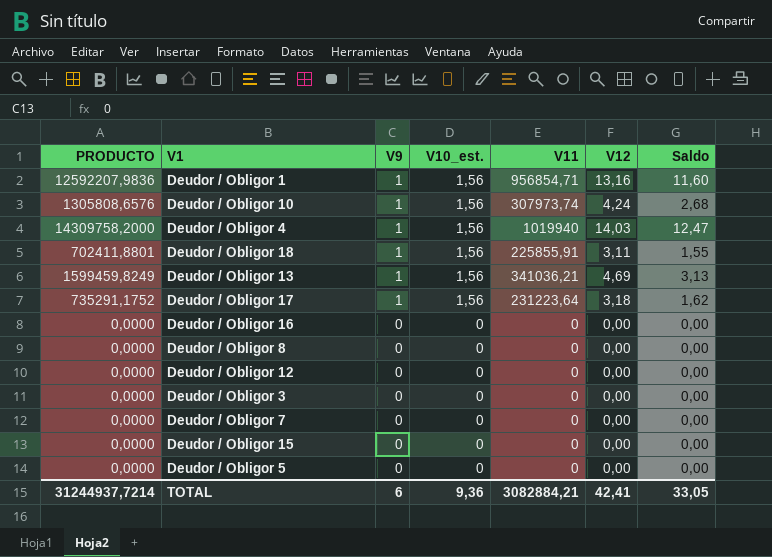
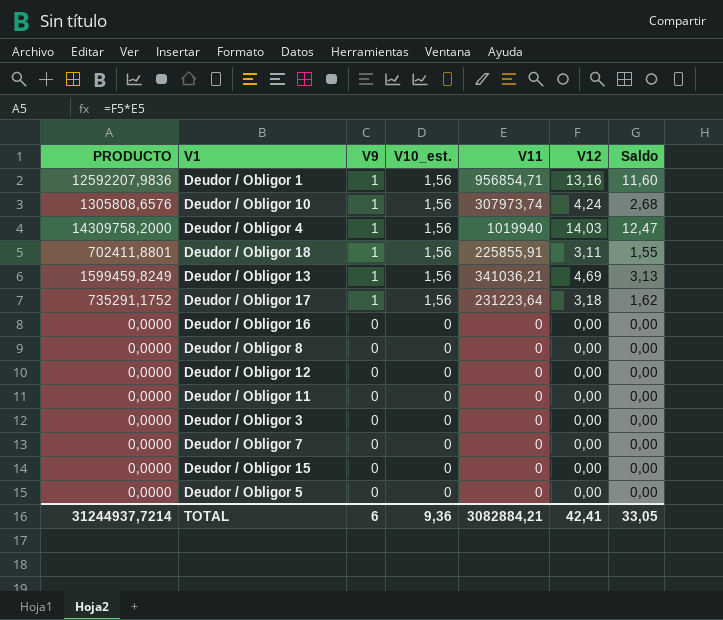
row Deudor / Obligor 11: none -> 0,0000 | 0 | 0 | 0 | 0,00 | 0,00

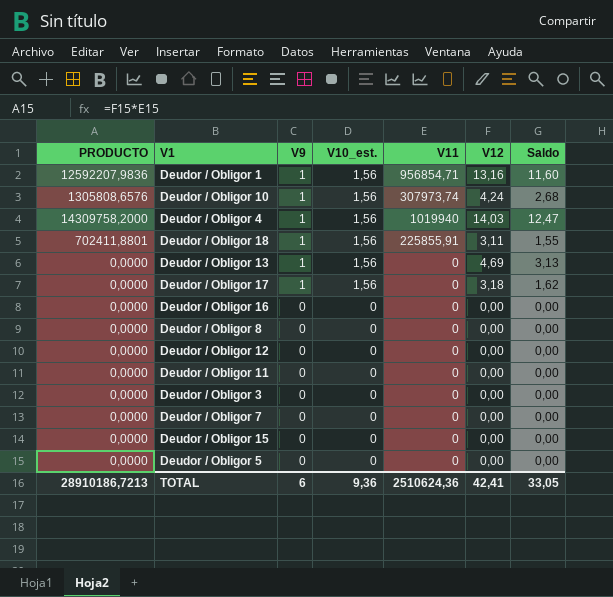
Deudor / Obligor 13 | PRODUCTO: 1599459,8249 -> 0,0000
Deudor / Obligor 13 | V11: 341036,21 -> 0
Deudor / Obligor 17 | PRODUCTO: 735291,1752 -> 0,0000
Deudor / Obligor 17 | V11: 231223,64 -> 0
TOTAL | PRODUCTO: 31244937,7214 -> 28910186,7213
TOTAL | V11: 3082884,21 -> 2510624,36

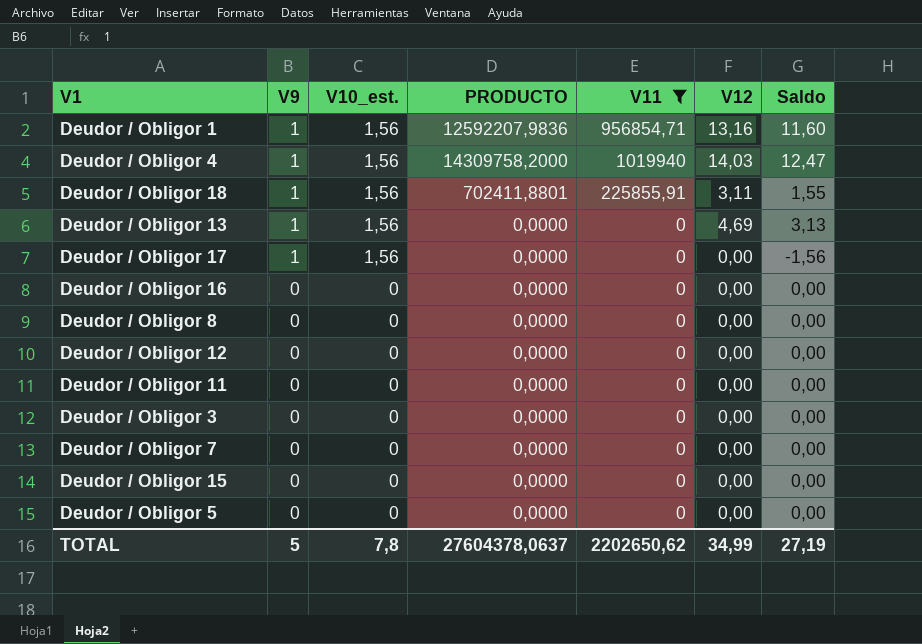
filter: none -> V11 != 307973,74
column PRODUCTO | position: 1 -> 4
Deudor / Obligor 17 | V12: 3,18 -> 0,00
Deudor / Obligor 17 | Saldo: 1,62 -> -1,56
TOTAL | V9: 6 -> 5
TOTAL | V10_est.: 9,36 -> 7,8
TOTAL | PRODUCTO: 28910186,7213 -> 27604378,0637
TOTAL | V11: 2510624,36 -> 2202650,62
TOTAL | V12: 42,41 -> 34,99
TOTAL | Saldo: 33,05 -> 27,19

